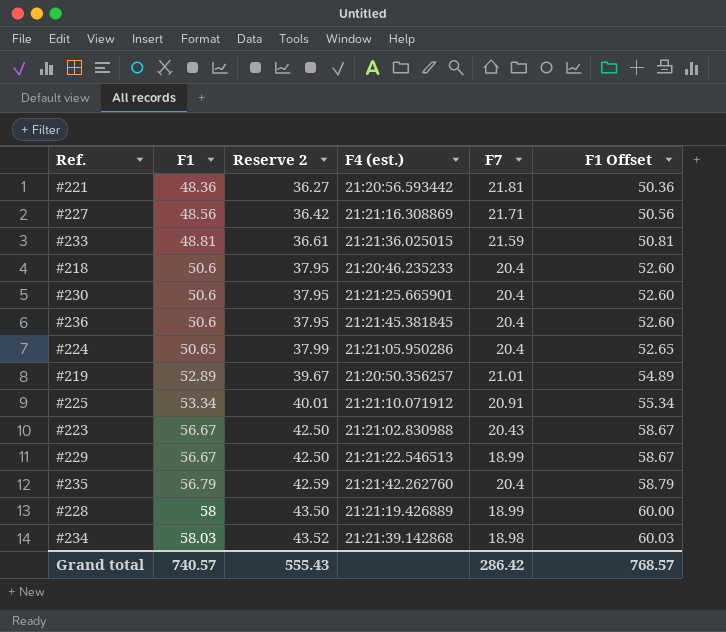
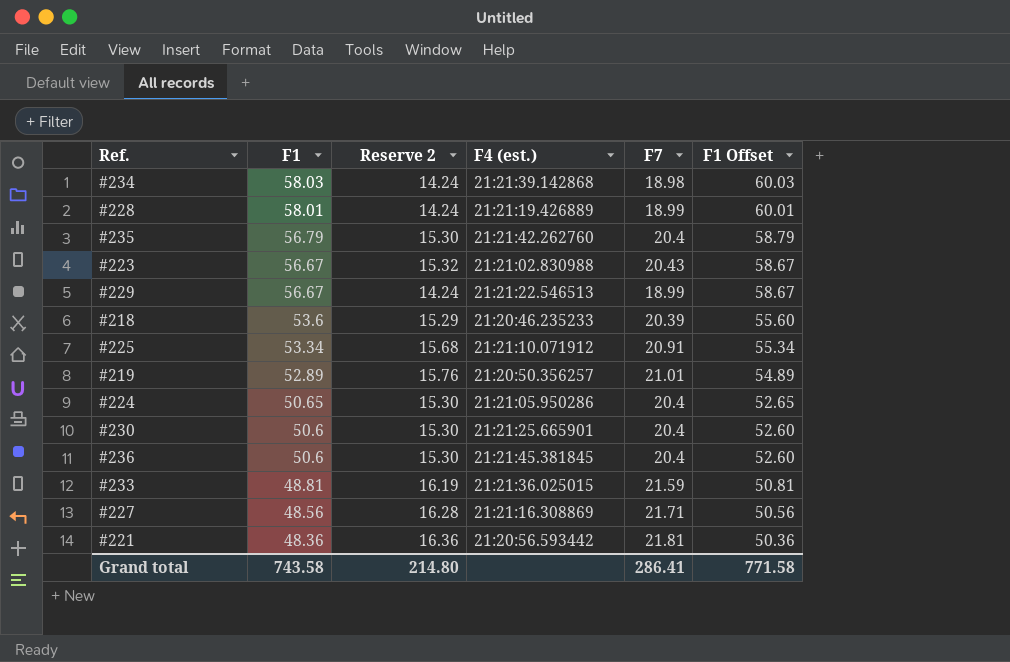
row order: F1 ascending -> F1 descending
column Reserve 2 | formula: [F1] * 0.75 -> [F7] * 0.75
#228 | F1: 58 -> 58.01
#228 | F1 Offset: 60.00 -> 60.01
#218 | F1: 50.6 -> 53.6
#218 | F7: 20.4 -> 20.39
#218 | F1 Offset: 52.60 -> 55.60
Grand total | F1: 740.57 -> 743.58
Grand total | Reserve 2: 555.43 -> 214.80
Grand total | F7: 286.42 -> 286.41
Grand total | F1 Offset: 768.57 -> 771.58

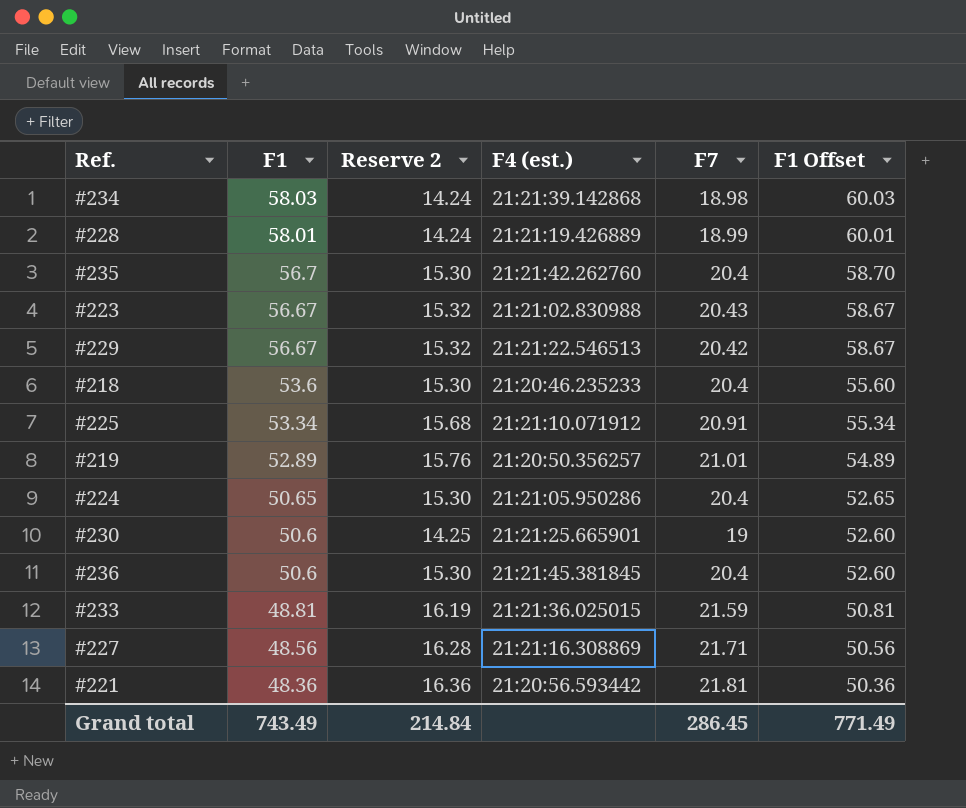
#235 | F1: 56.79 -> 56.7
#235 | F1 Offset: 58.79 -> 58.70
#229 | Reserve 2: 14.24 -> 15.32
#229 | F7: 18.99 -> 20.42
#218 | Reserve 2: 15.29 -> 15.30
#218 | F7: 20.39 -> 20.4
#230 | Reserve 2: 15.30 -> 14.25
#230 | F7: 20.4 -> 19
Grand total | F1: 743.58 -> 743.49
Grand total | Reserve 2: 214.80 -> 214.84
Grand total | F7: 286.41 -> 286.45
Grand total | F1 Offset: 771.58 -> 771.49

